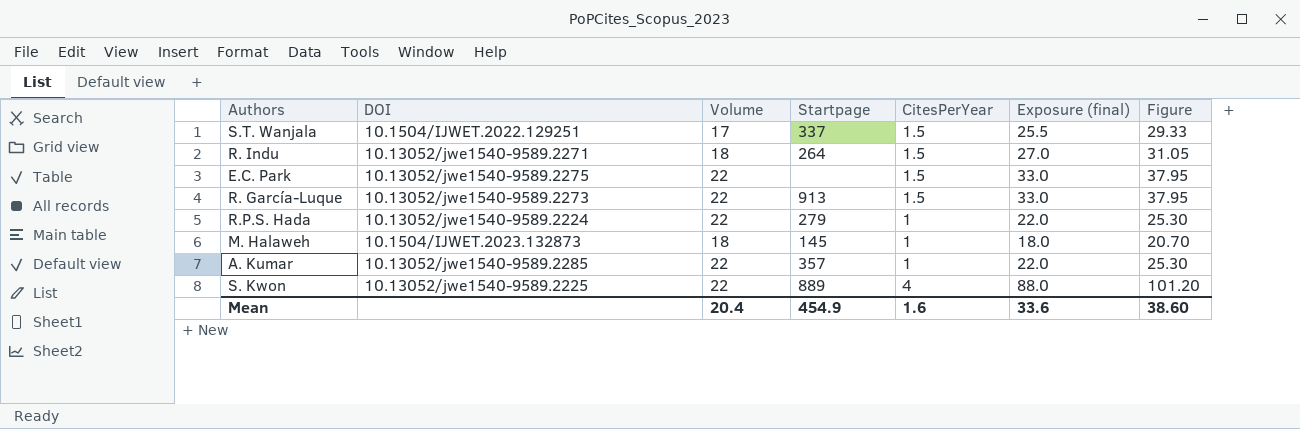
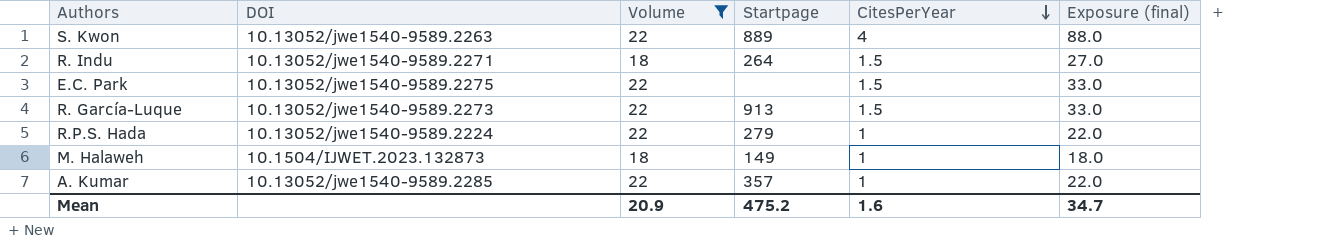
filter: none -> Volume != 17
row order: none -> CitesPerYear descending
column Figure | formula: [Exposure (final)] * 1.15 -> none
S. Kwon | DOI: 10.13052/jwe1540-9589.2225 -> 10.13052/jwe1540-9589.2263
M. Halaweh | Startpage: 145 -> 149
Mean | Volume: 20.4 -> 20.9
Mean | Startpage: 454.9 -> 475.2
Mean | Exposure (final): 33.6 -> 34.7

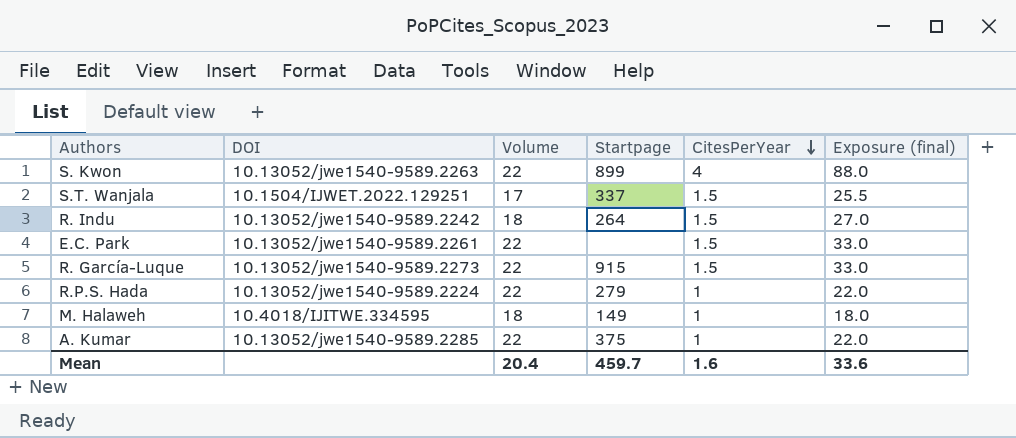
filter: Volume != 17 -> none
S. Kwon | Startpage: 889 -> 899
R. Indu | DOI: 10.13052/jwe1540-9589.2271 -> 10.13052/jwe1540-9589.2242
E.C. Park | DOI: 10.13052/jwe1540-9589.2275 -> 10.13052/jwe1540-9589.2261
R. García-Luque | Startpage: 913 -> 915
M. Halaweh | DOI: 10.1504/IJWET.2023.132873 -> 10.4018/IJITWE.334595
A. Kumar | Startpage: 357 -> 375
Mean | Volume: 20.9 -> 20.4
Mean | Startpage: 475.2 -> 459.7
Mean | Exposure (final): 34.7 -> 33.6

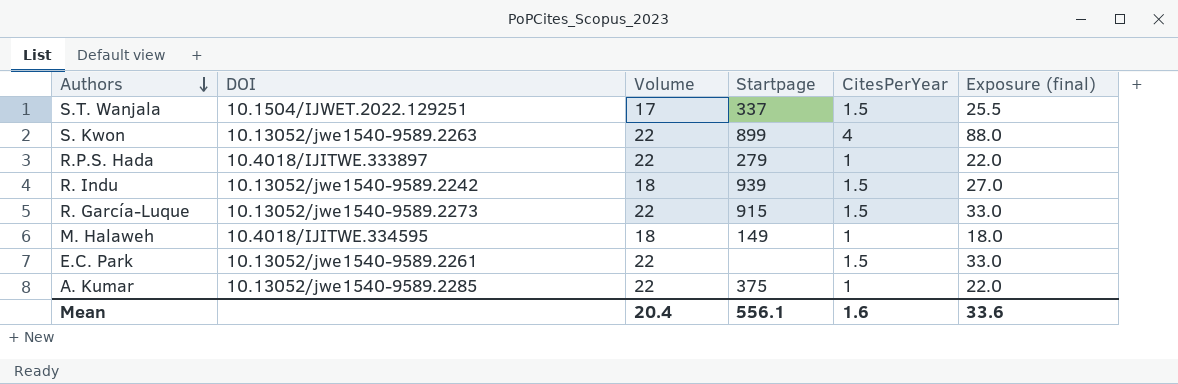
row order: CitesPerYear descending -> Authors descending
R.P.S. Hada | DOI: 10.13052/jwe1540-9589.2224 -> 10.4018/IJITWE.333897
R. Indu | Startpage: 264 -> 939
Mean | Startpage: 459.7 -> 556.1

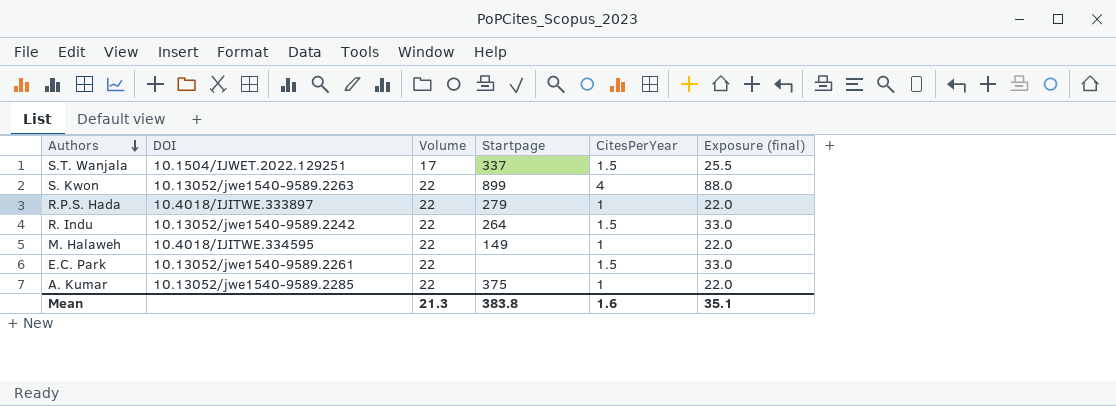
row R. García-Luque: 10.13052/jwe1540-9589.2273 | 22 | 915 | 1.5 | 33.0 -> none
R. Indu | Volume: 18 -> 22
R. Indu | Startpage: 939 -> 264
R. Indu | Exposure (final): 27.0 -> 33.0
M. Halaweh | Volume: 18 -> 22
M. Halaweh | Exposure (final): 18.0 -> 22.0
Mean | Volume: 20.4 -> 21.3
Mean | Startpage: 556.1 -> 383.8
Mean | Exposure (final): 33.6 -> 35.1

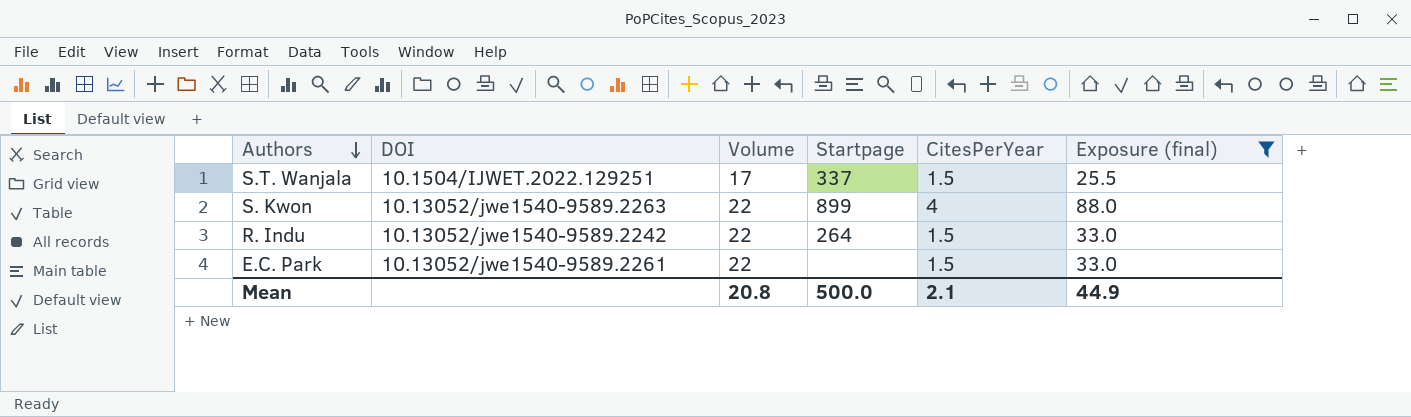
filter: none -> Exposure (final) != 22.0
Mean | Volume: 21.3 -> 20.8
Mean | Startpage: 383.8 -> 500.0
Mean | CitesPerYear: 1.6 -> 2.1
Mean | Exposure (final): 35.1 -> 44.9

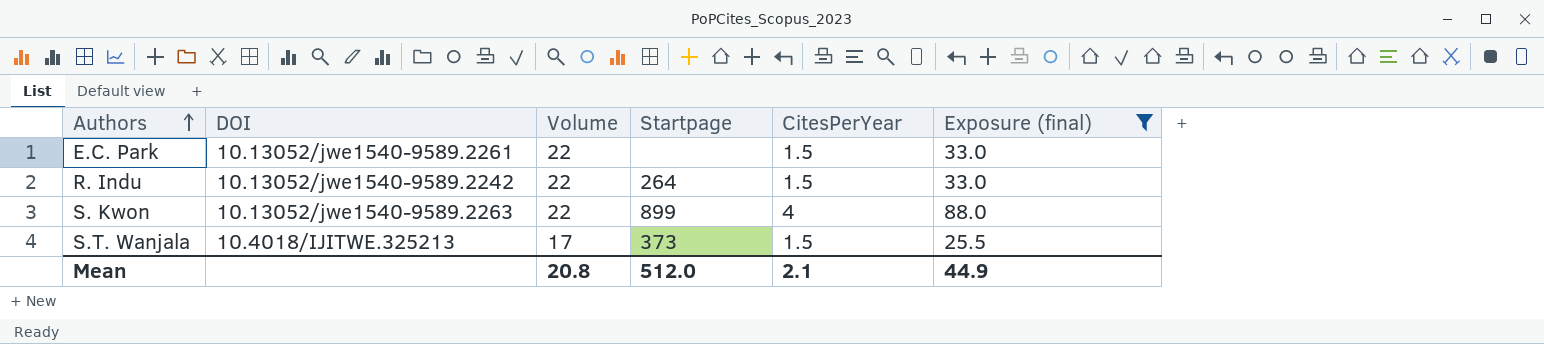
row order: Authors descending -> Authors ascending
S.T. Wanjala | DOI: 10.1504/IJWET.2022.129251 -> 10.4018/IJITWE.325213
S.T. Wanjala | Startpage: 337 -> 373
Mean | Startpage: 500.0 -> 512.0

